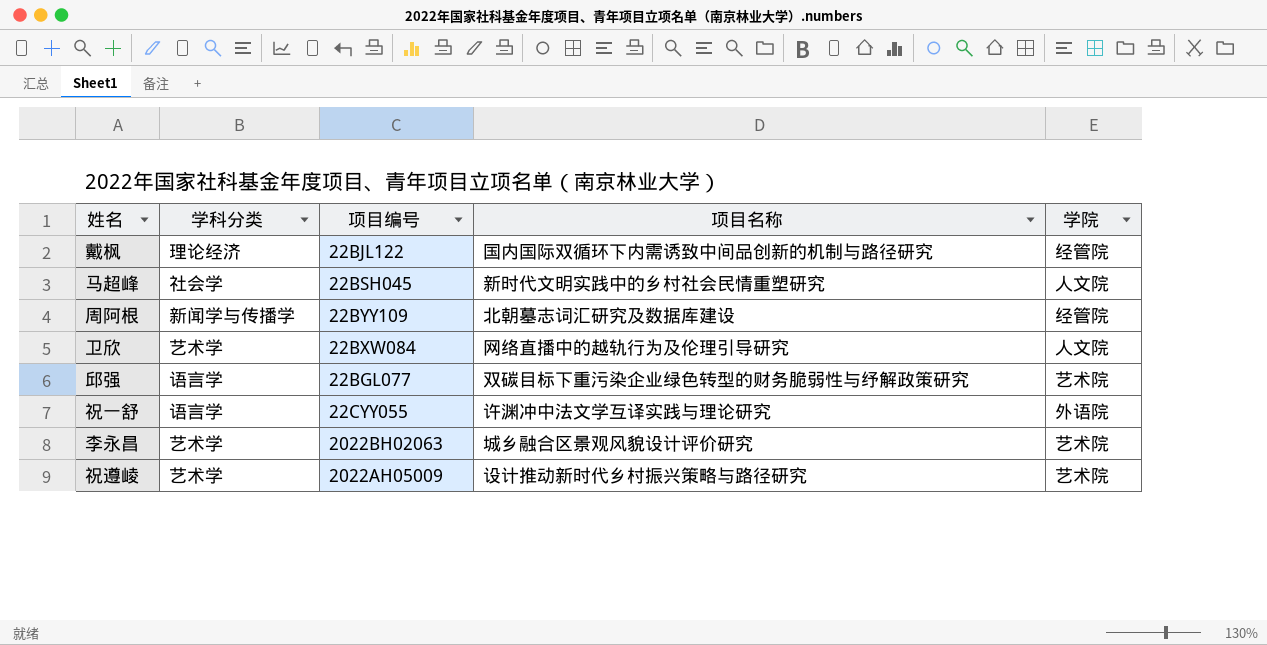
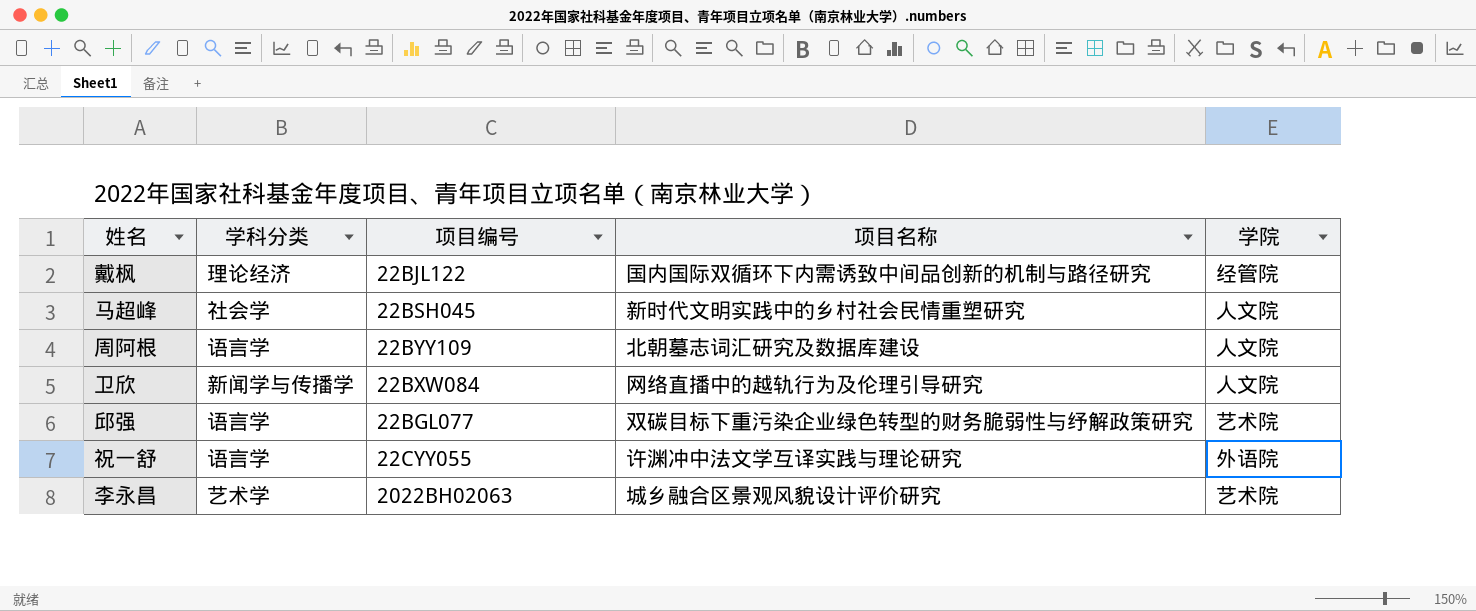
row 祝遵崚: 艺术学 | 2022AH05009 | 设计推动新时代乡村振兴策略与路径研究 | 艺术院 -> none
周阿根 | 学科分类: 新闻学与传播学 -> 语言学
周阿根 | 学院: 经管院 -> 人文院
卫欣 | 学科分类: 艺术学 -> 新闻学与传播学

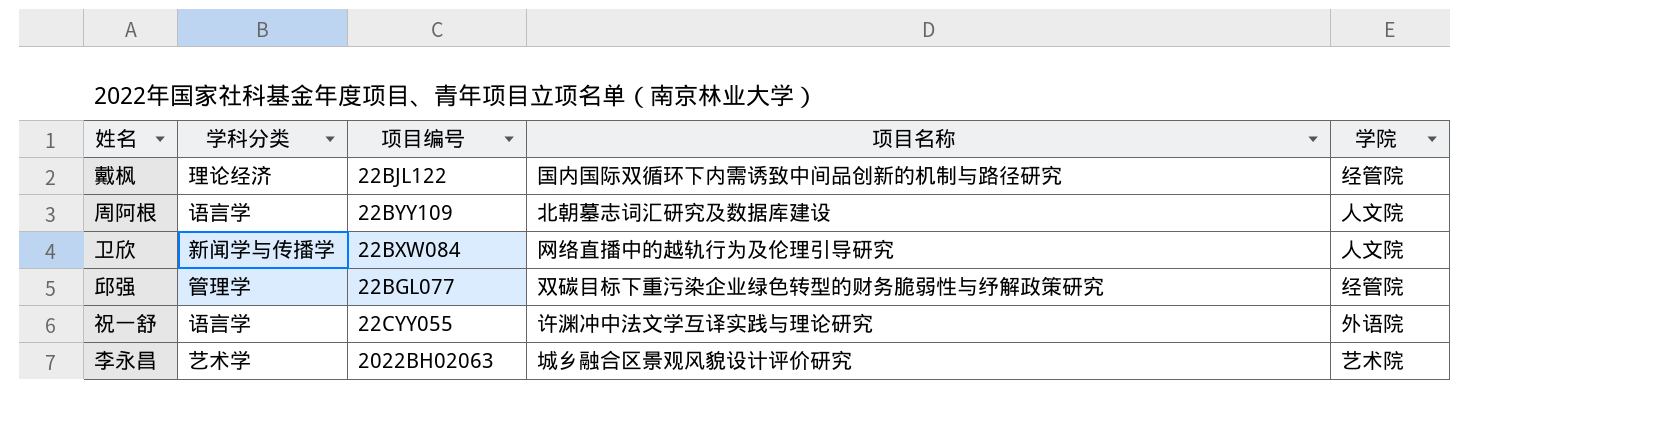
row 马超峰: 社会学 | 22BSH045 | 新时代文明实践中的乡村社会民情重塑研究 | 人文院 -> none
邱强 | 学科分类: 语言学 -> 管理学
邱强 | 学院: 艺术院 -> 经管院

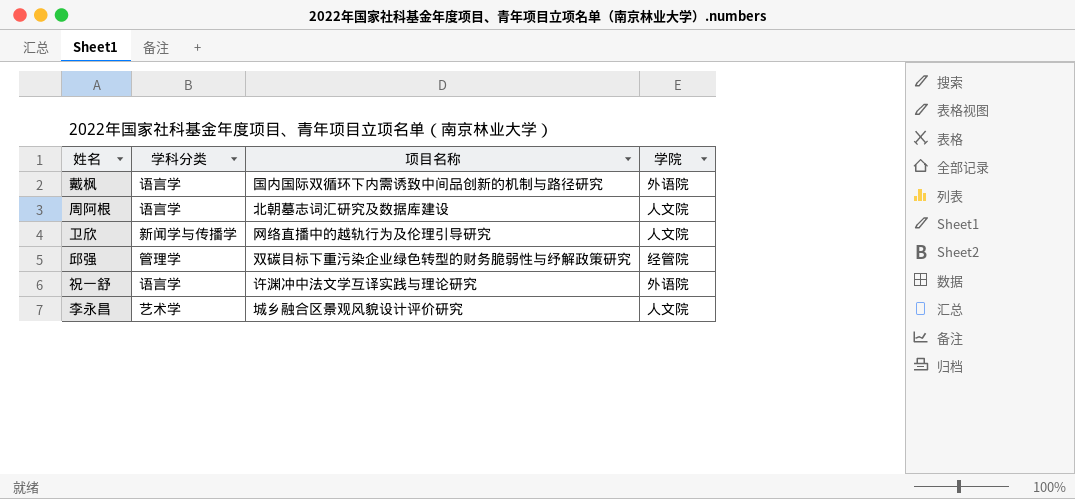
column 项目编号 | position: 3 -> none
戴枫 | 学科分类: 理论经济 -> 语言学
戴枫 | 学院: 经管院 -> 外语院
李永昌 | 学院: 艺术院 -> 人文院

